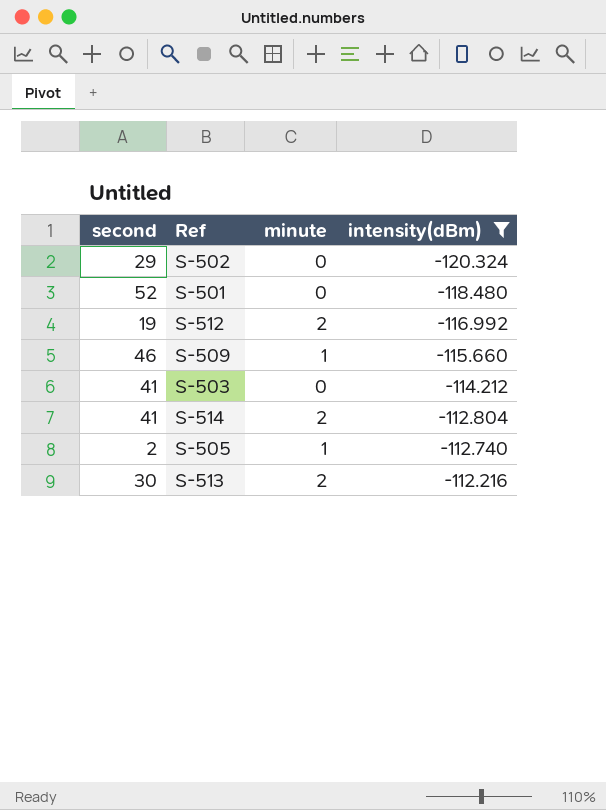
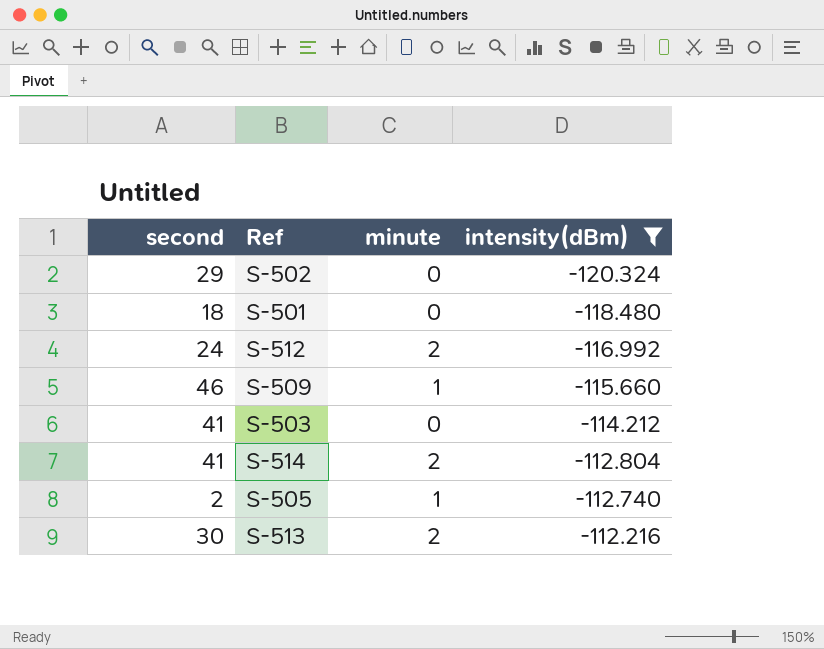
S-501 | second: 52 -> 18
S-512 | second: 19 -> 24

